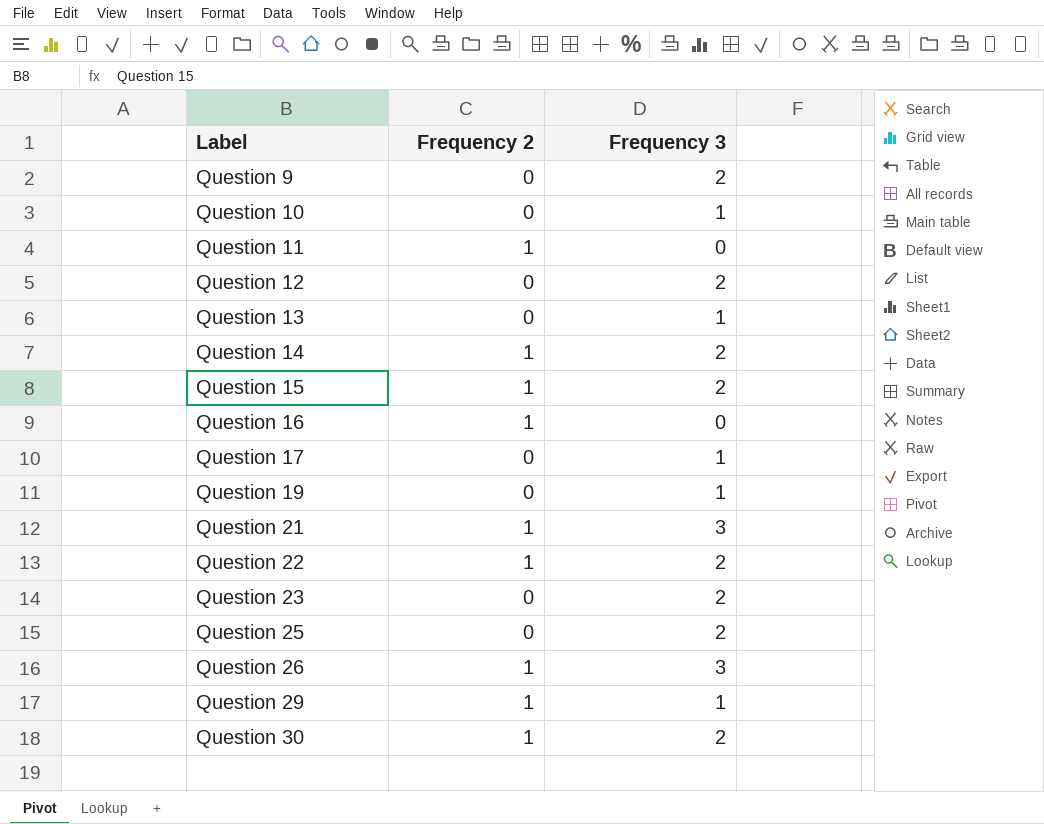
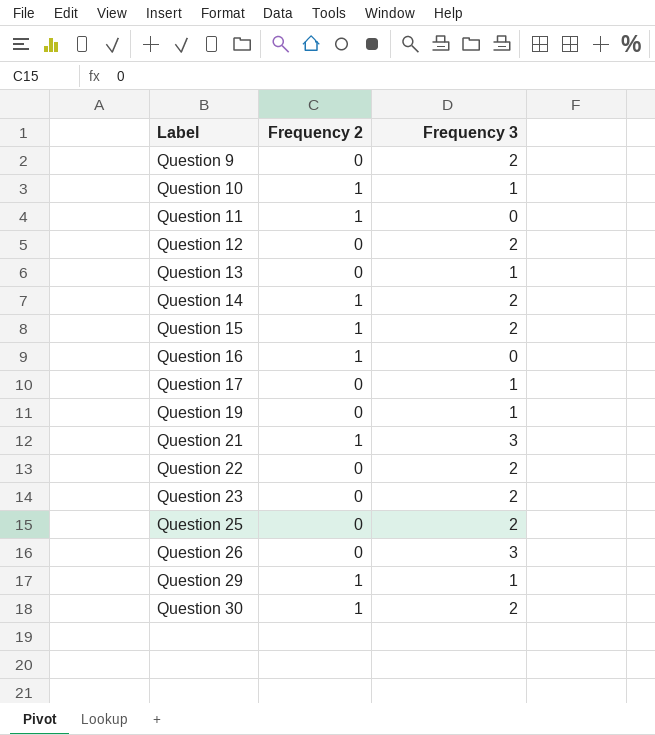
Question 10 | Frequency 2: 0 -> 1
Question 22 | Frequency 2: 1 -> 0
Question 26 | Frequency 2: 1 -> 0

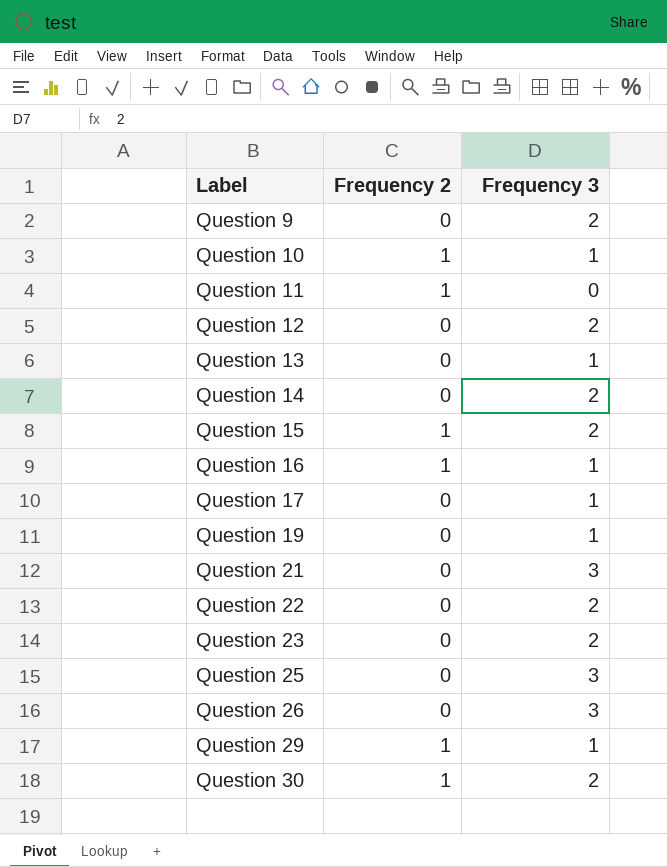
Question 14 | Frequency 2: 1 -> 0
Question 16 | Frequency 3: 0 -> 1
Question 21 | Frequency 2: 1 -> 0
Question 25 | Frequency 3: 2 -> 3

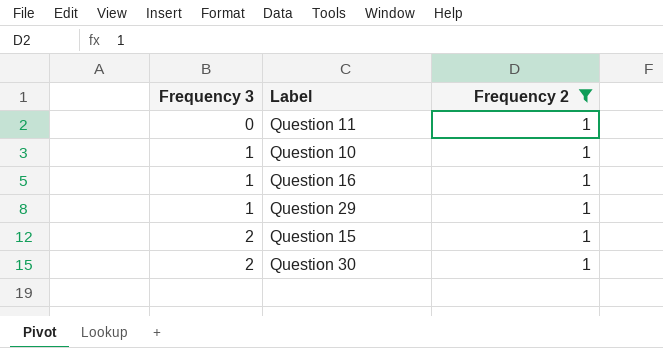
filter: none -> Frequency 2 = 1
row order: Label ascending -> Frequency 3 ascending
column Frequency 3 | position: 3 -> 1

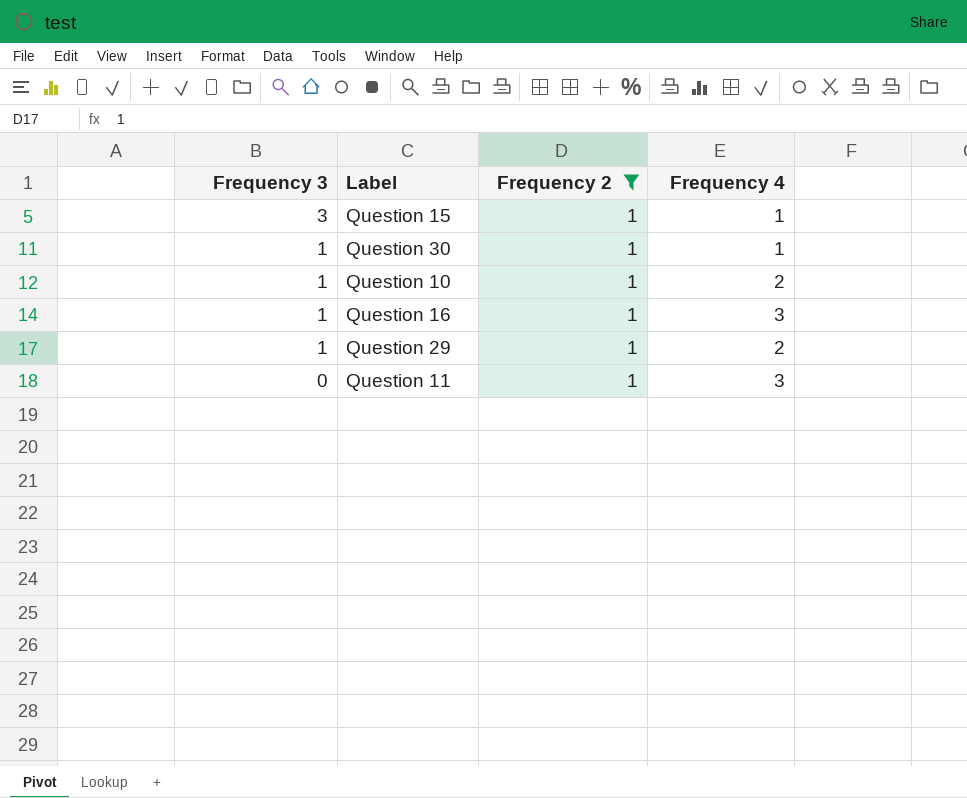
row order: Frequency 3 ascending -> Frequency 3 descending
column Frequency 4 | position: none -> 4
Question 15 | Frequency 3: 2 -> 3
Question 30 | Frequency 3: 2 -> 1

